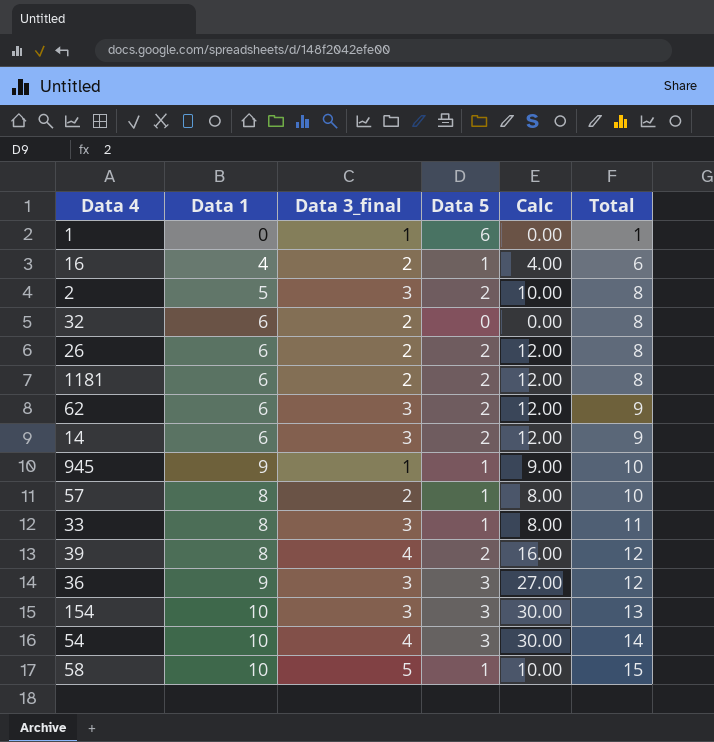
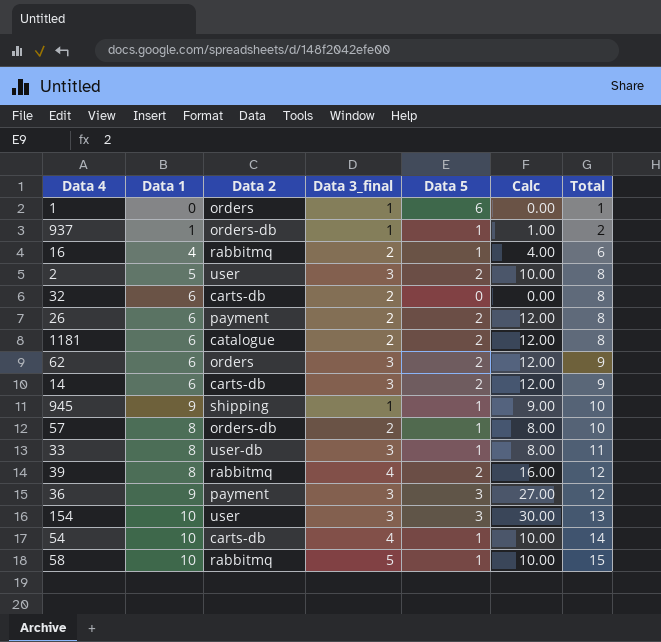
column Data 2 | position: none -> 3
row 937: none -> 1 | orders-db | 1 | 1 | 1.00 | 2
54 | Data 5: 3 -> 1
54 | Calc: 30.00 -> 10.00

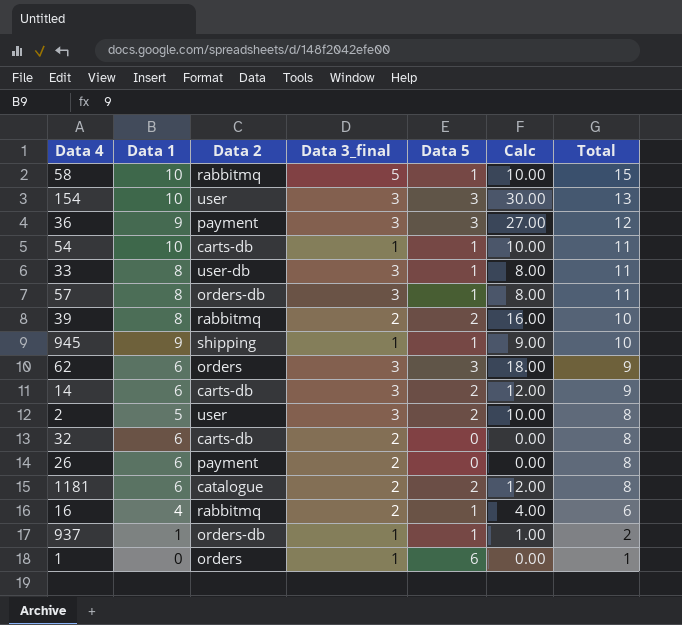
row order: Total ascending -> Total descending
54 | Data 3_final: 4 -> 1
54 | Total: 14 -> 11
57 | Data 3_final: 2 -> 3
57 | Total: 10 -> 11
39 | Data 3_final: 4 -> 2
39 | Total: 12 -> 10
62 | Data 5: 2 -> 3
62 | Calc: 12.00 -> 18.00
26 | Data 5: 2 -> 0
26 | Calc: 12.00 -> 0.00

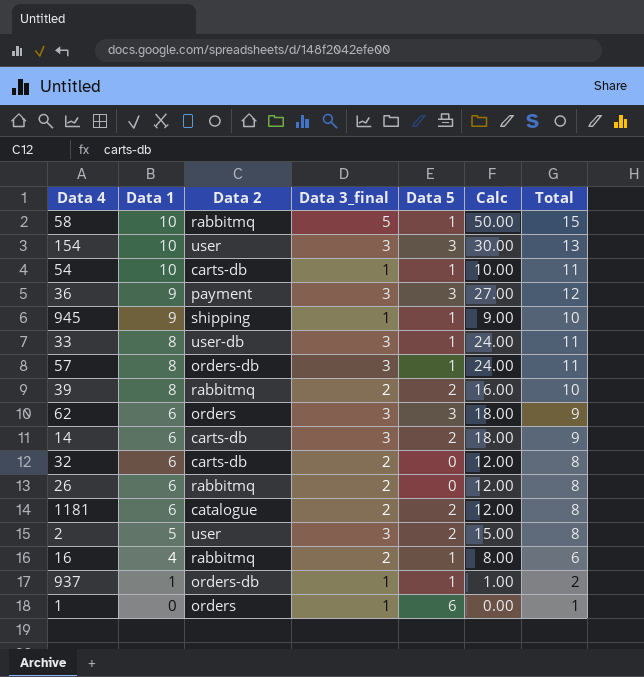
row order: Total descending -> Data 1 descending
column Calc | formula: [Data 1] * [Data 5] -> [Data 1] * [Data 3_final]
26 | Data 2: payment -> rabbitmq

